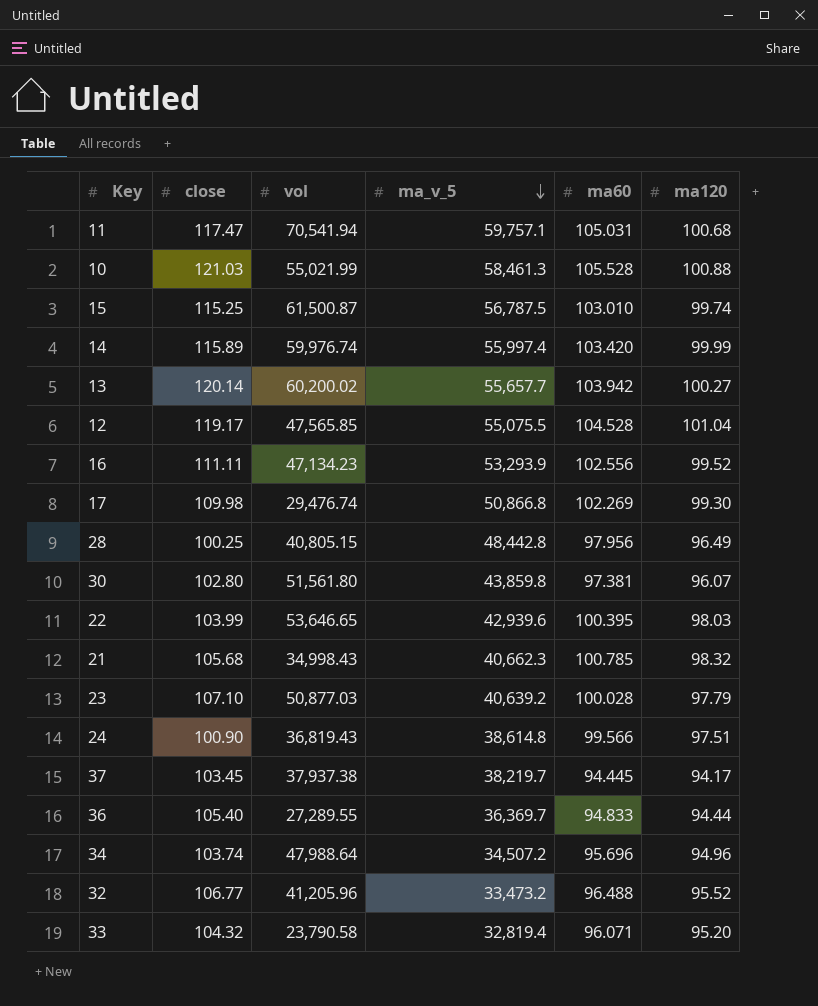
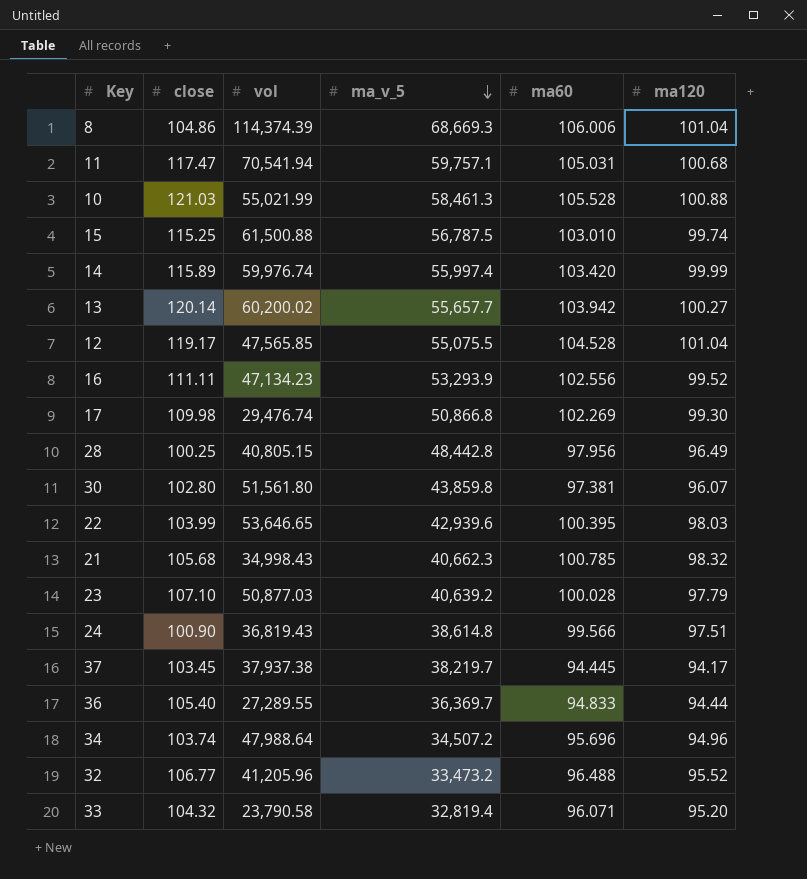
row 8: none -> 104.86 | 114,374.39 | 68,669.3 | 106.006 | 101.04
15 | vol: 61,500.87 -> 61,500.88

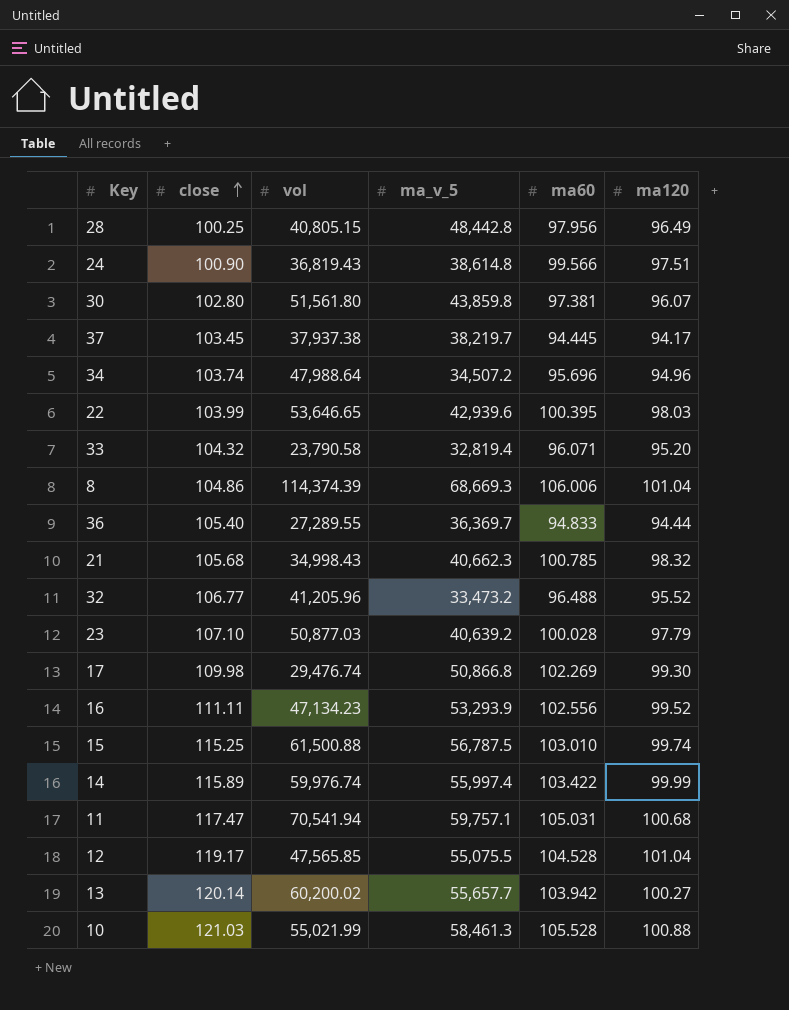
row order: ma_v_5 descending -> close ascending
14 | ma60: 103.420 -> 103.422

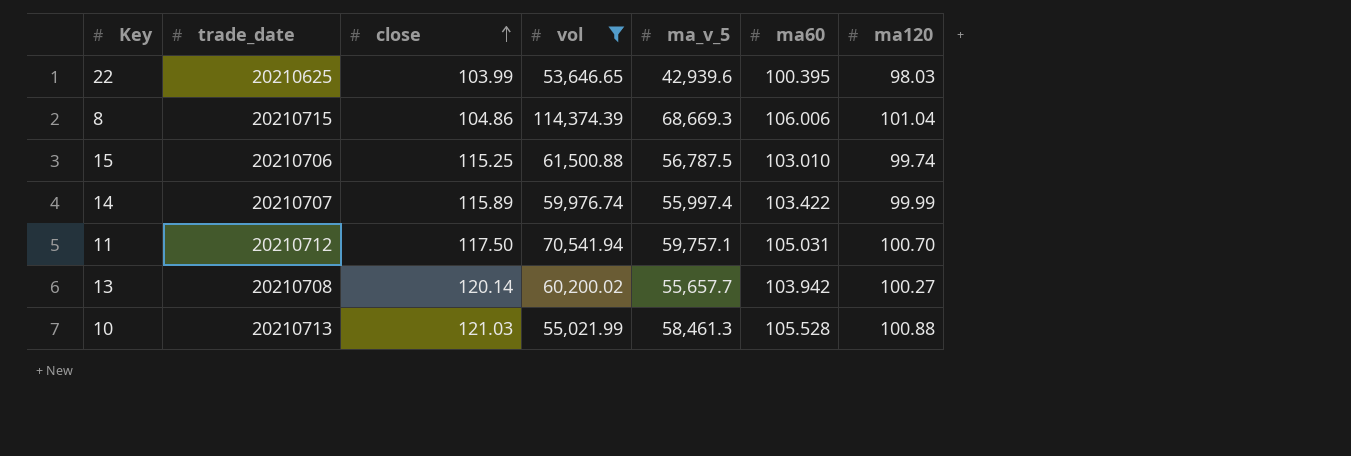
filter: none -> vol >= 53,646.65
column trade_date | position: none -> 2
11 | close: 117.47 -> 117.50
11 | ma120: 100.68 -> 100.70

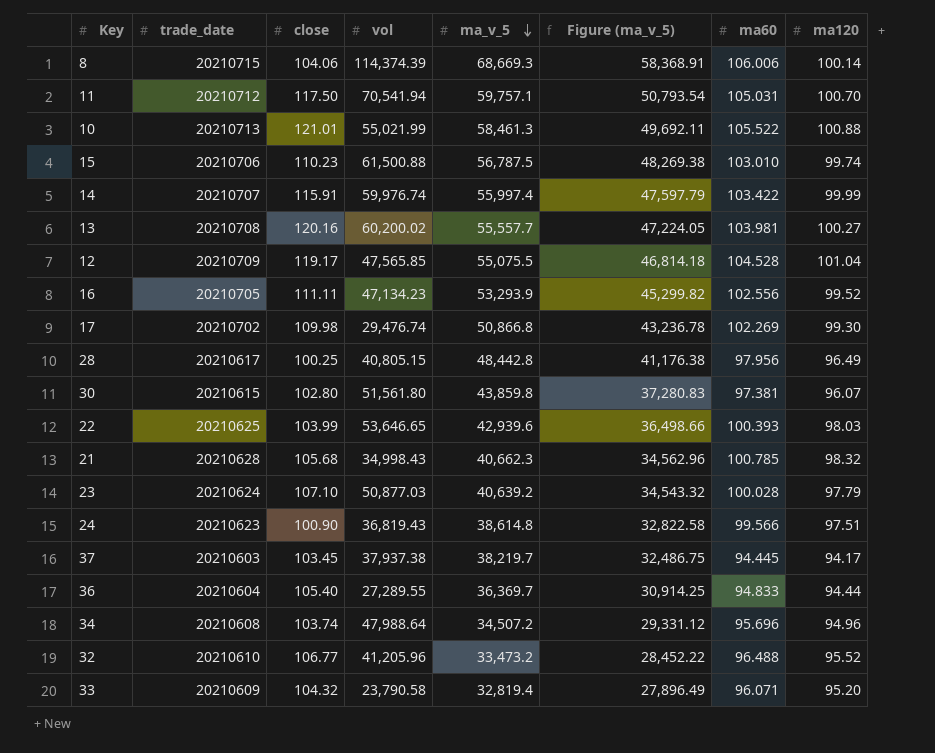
filter: vol >= 53,646.65 -> none
row order: close ascending -> ma_v_5 descending
column Figure (ma_v_5) | formula: none -> [ma_v_5] * 0.85
8 | close: 104.86 -> 104.06
8 | ma120: 101.04 -> 100.14
10 | close: 121.03 -> 121.01
10 | ma60: 105.528 -> 105.522
15 | close: 115.25 -> 110.23
14 | close: 115.89 -> 115.91
13 | close: 120.14 -> 120.16
13 | ma_v_5: 55,657.7 -> 55,557.7
13 | ma60: 103.942 -> 103.981
22 | ma60: 100.395 -> 100.393

